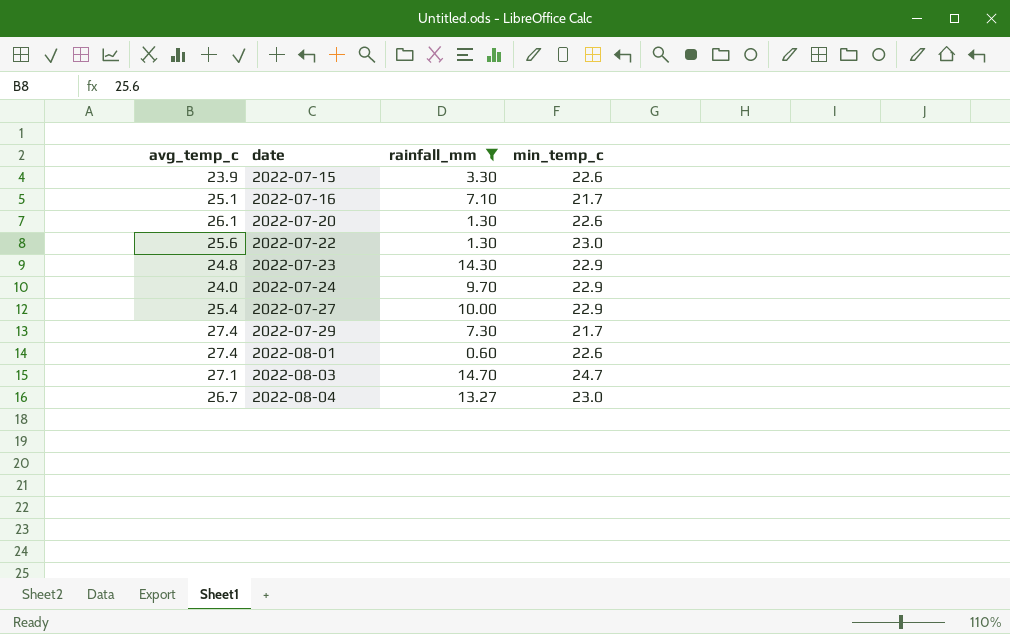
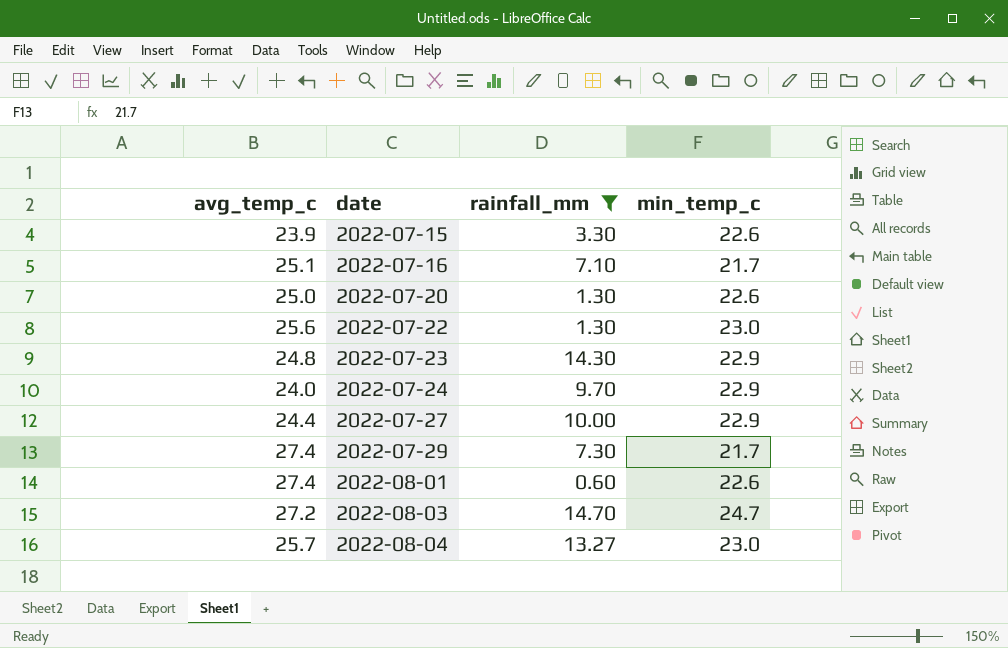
2022-07-20 | avg_temp_c: 26.1 -> 25.0
2022-07-27 | avg_temp_c: 25.4 -> 24.4
2022-08-03 | avg_temp_c: 27.1 -> 27.2
2022-08-04 | avg_temp_c: 26.7 -> 25.7

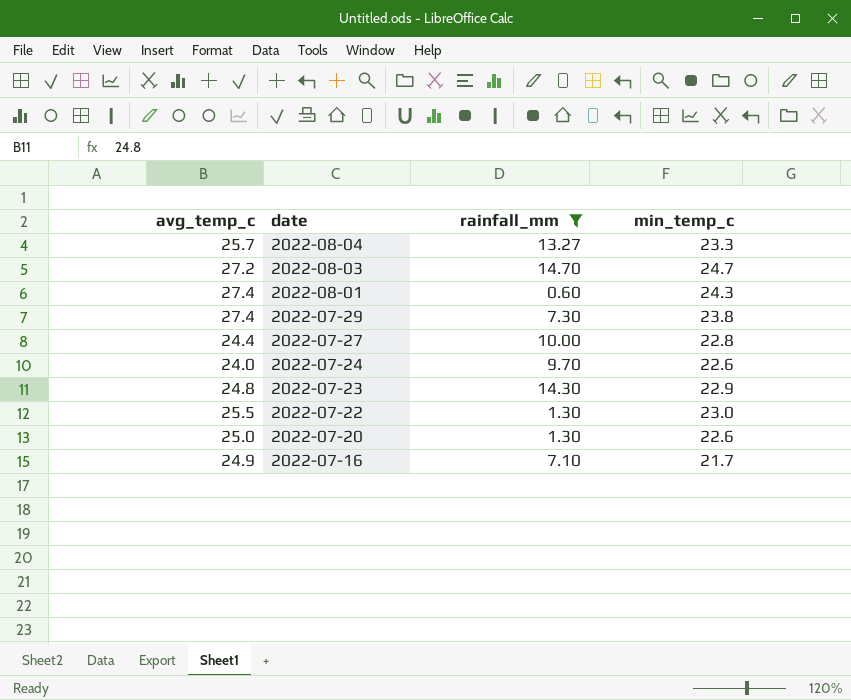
row order: date ascending -> date descending
row 2022-07-15: 23.9 | 3.30 | 22.6 -> none
2022-08-04 | min_temp_c: 23.0 -> 23.3
2022-08-01 | min_temp_c: 22.6 -> 24.3
2022-07-29 | min_temp_c: 21.7 -> 23.8
2022-07-27 | min_temp_c: 22.9 -> 22.8
2022-07-24 | min_temp_c: 22.9 -> 22.6
2022-07-22 | avg_temp_c: 25.6 -> 25.5
2022-07-16 | avg_temp_c: 25.1 -> 24.9

